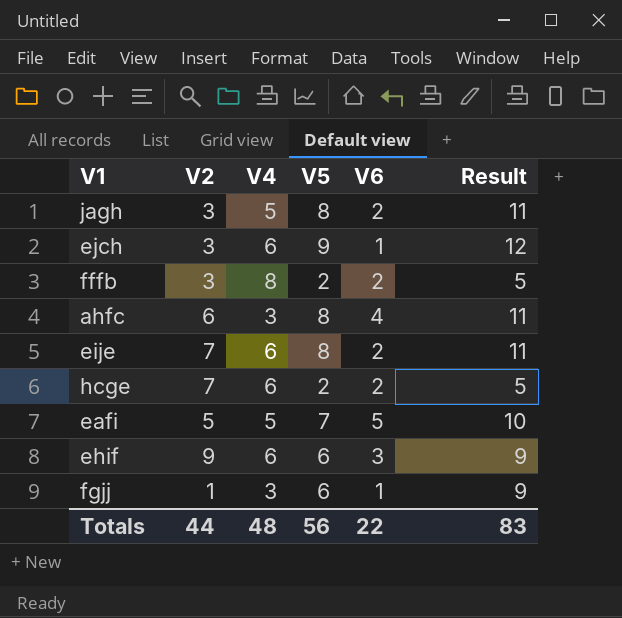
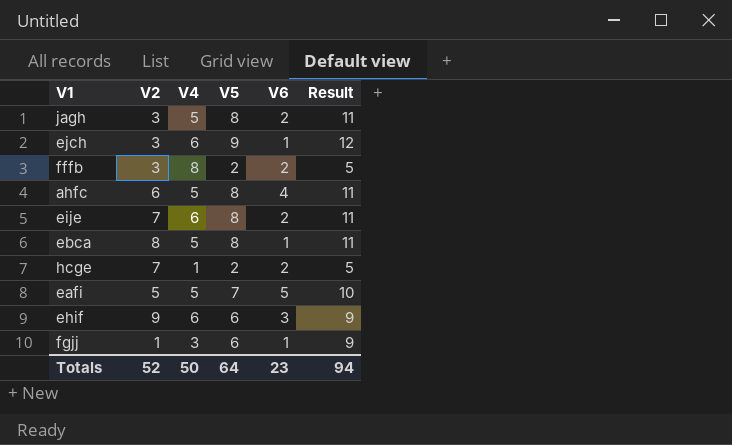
ahfc | V4: 3 -> 5
row ebca: none -> 8 | 5 | 8 | 1 | 11
hcge | V4: 6 -> 1
Totals | V2: 44 -> 52
Totals | V4: 48 -> 50
Totals | V5: 56 -> 64
Totals | V6: 22 -> 23
Totals | Result: 83 -> 94

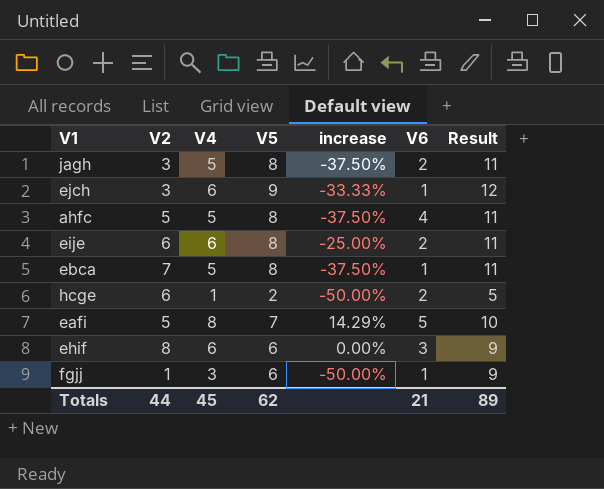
column increase | formula: none -> ([V4] - [V5]) / [V5]
row fffb: 3 | 8 | 2 | 2 | 5 -> none
ahfc | V2: 6 -> 5
eije | V2: 7 -> 6
ebca | V2: 8 -> 7
hcge | V2: 7 -> 6
eafi | V4: 5 -> 8
ehif | V2: 9 -> 8
Totals | V2: 52 -> 44
Totals | V4: 50 -> 45
Totals | V5: 64 -> 62
Totals | V6: 23 -> 21
Totals | Result: 94 -> 89

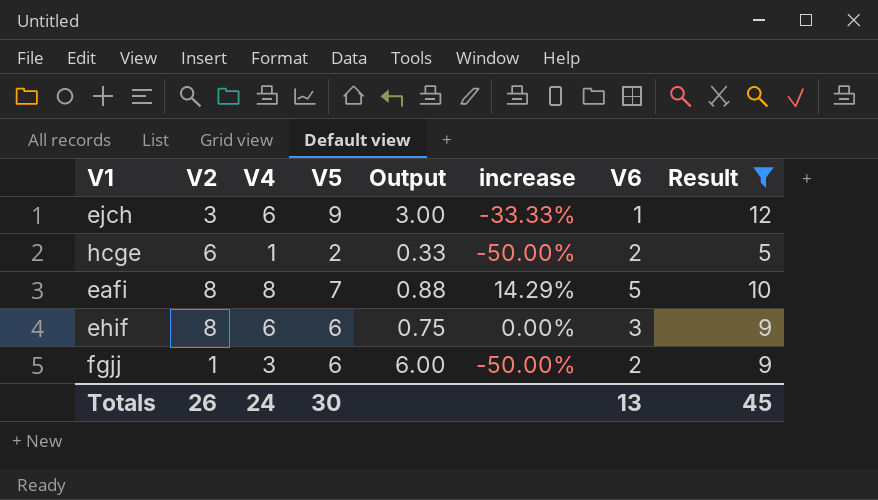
filter: none -> Result != 11
column Output | formula: none -> [V5] / [V2]
eafi | V2: 5 -> 8
fgjj | V6: 1 -> 2
Totals | V2: 44 -> 26
Totals | V4: 45 -> 24
Totals | V5: 62 -> 30
Totals | V6: 21 -> 13
Totals | Result: 89 -> 45

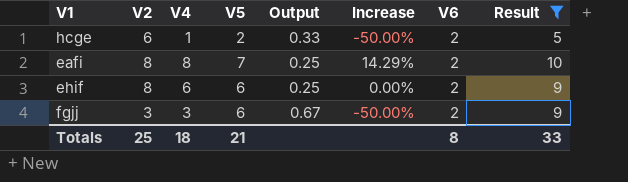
column Output | formula: [V5] / [V2] -> [V6] / [V2]
column name: increase -> Increase
row ejch: 3 | 6 | 9 | 3.00 | -33.33% | 1 | 12 -> none
eafi | V6: 5 -> 2
ehif | V6: 3 -> 2
fgjj | V2: 1 -> 3
Totals | V2: 26 -> 25
Totals | V4: 24 -> 18
Totals | V5: 30 -> 21
Totals | V6: 13 -> 8
Totals | Result: 45 -> 33

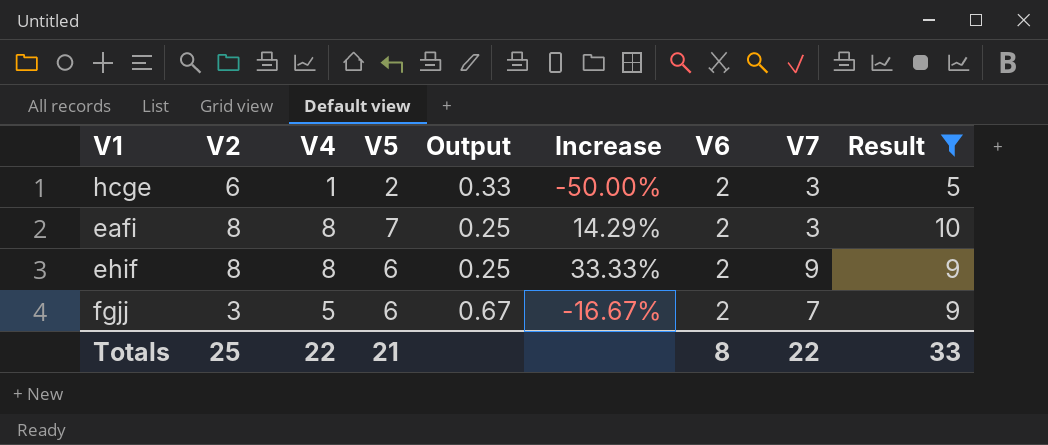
column V7 | position: none -> 8
ehif | V4: 6 -> 8
ehif | Increase: 0.00% -> 33.33%
fgjj | V4: 3 -> 5
fgjj | Increase: -50.00% -> -16.67%
Totals | V4: 18 -> 22

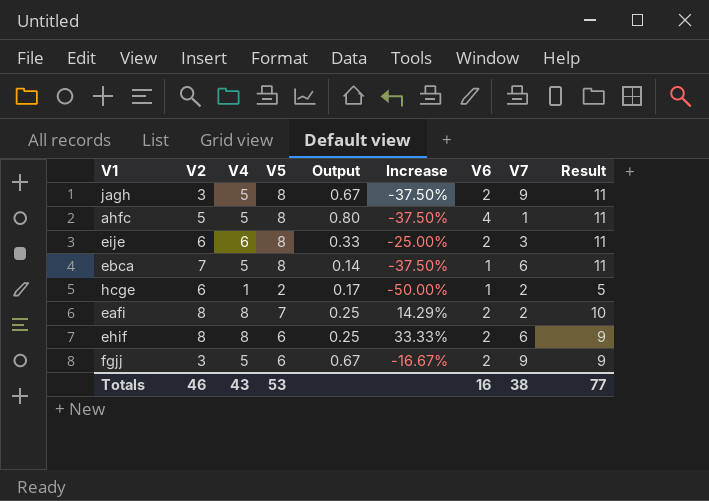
filter: Result != 11 -> none
hcge | Output: 0.33 -> 0.17
hcge | V6: 2 -> 1
hcge | V7: 3 -> 2
eafi | V7: 3 -> 2
ehif | V7: 9 -> 6
fgjj | V7: 7 -> 9
Totals | V2: 25 -> 46
Totals | V4: 22 -> 43
Totals | V5: 21 -> 53
Totals | V6: 8 -> 16
Totals | V7: 22 -> 38
Totals | Result: 33 -> 77

